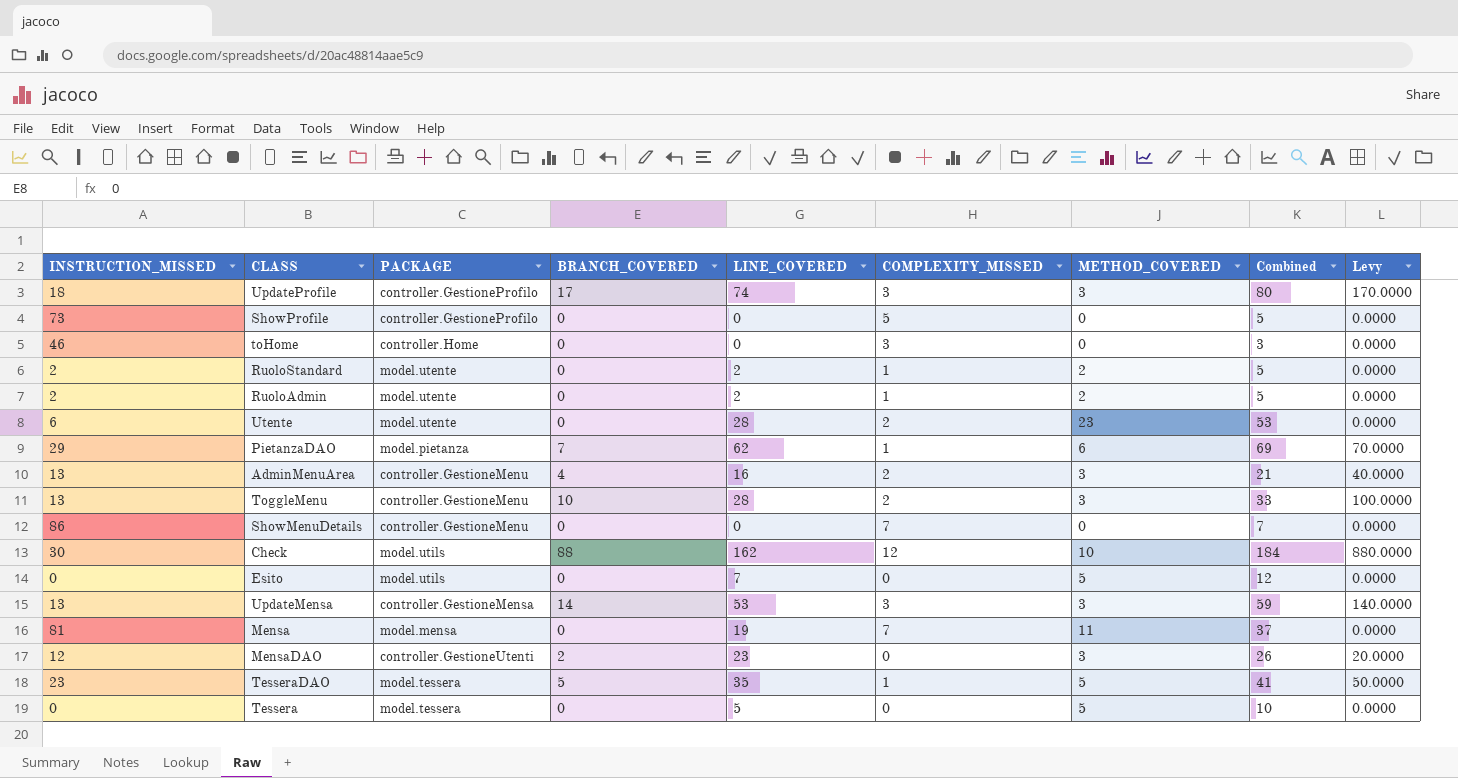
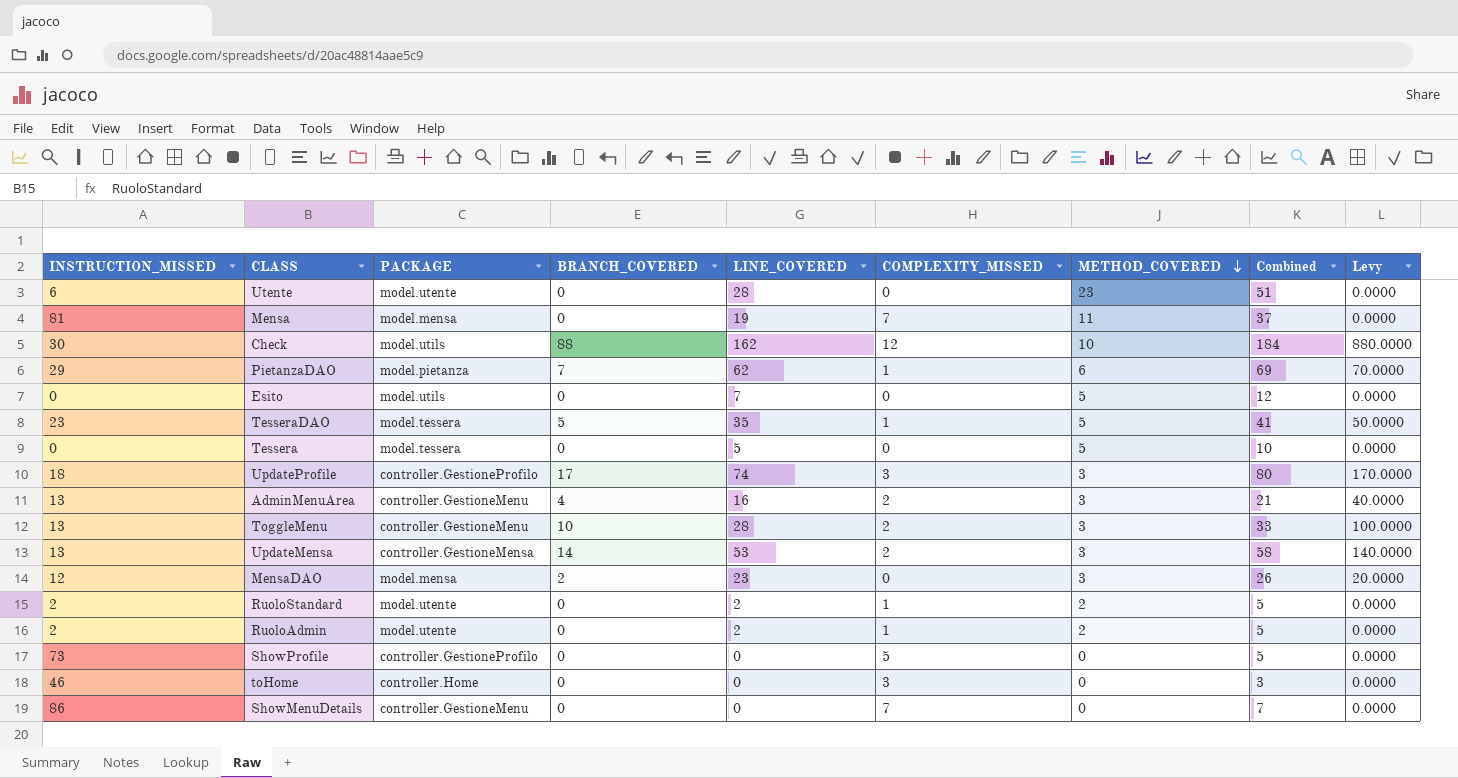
row order: none -> METHOD_COVERED descending
Utente | COMPLEXITY_MISSED: 2 -> 0
Utente | Combined: 53 -> 51
UpdateMensa | COMPLEXITY_MISSED: 3 -> 2
UpdateMensa | Combined: 59 -> 58
MensaDAO | PACKAGE: controller.GestioneUtenti -> model.mensa

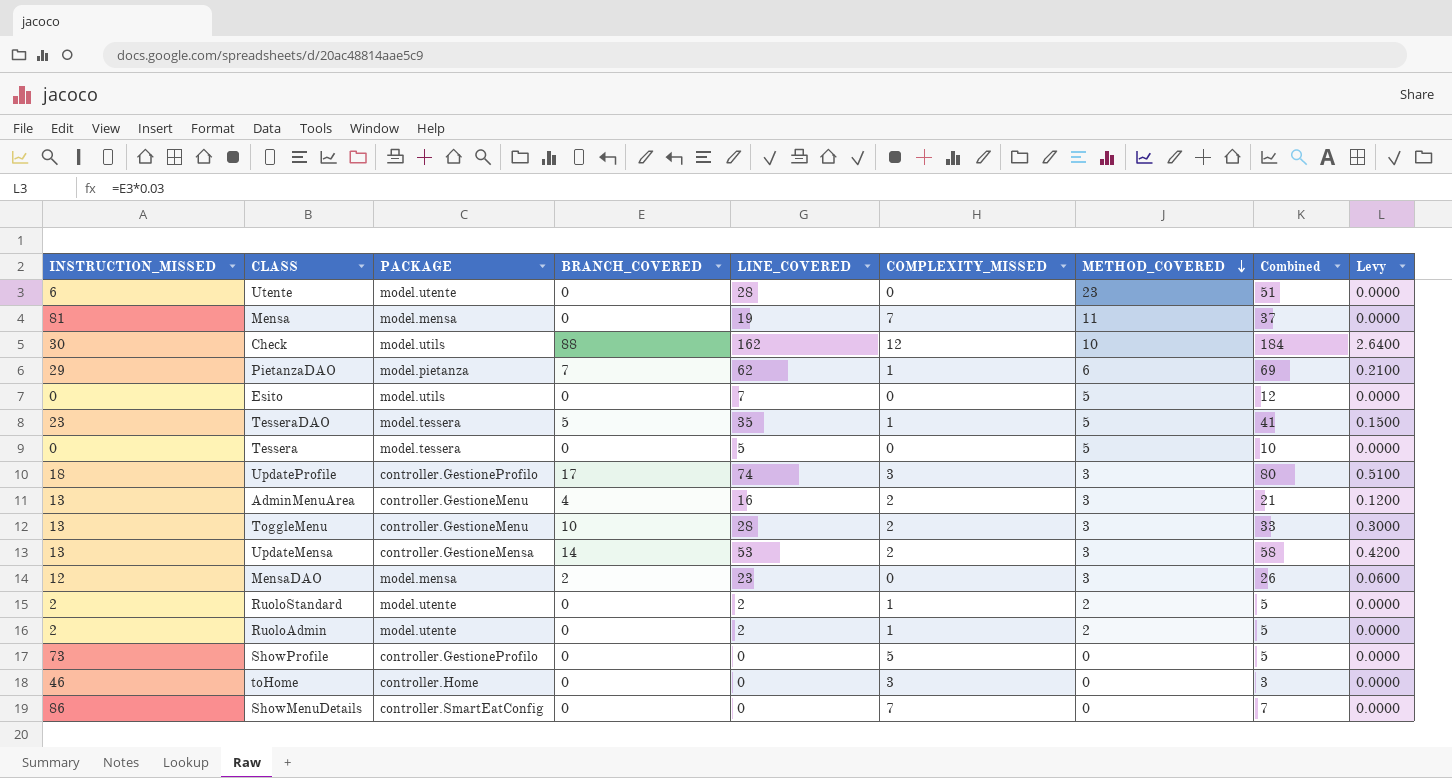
column Levy | formula: [BRANCH_COVERED] * 10 -> [BRANCH_COVERED] * 0.03
ShowMenuDetails | PACKAGE: controller.GestioneMenu -> controller.SmartEatConfig

